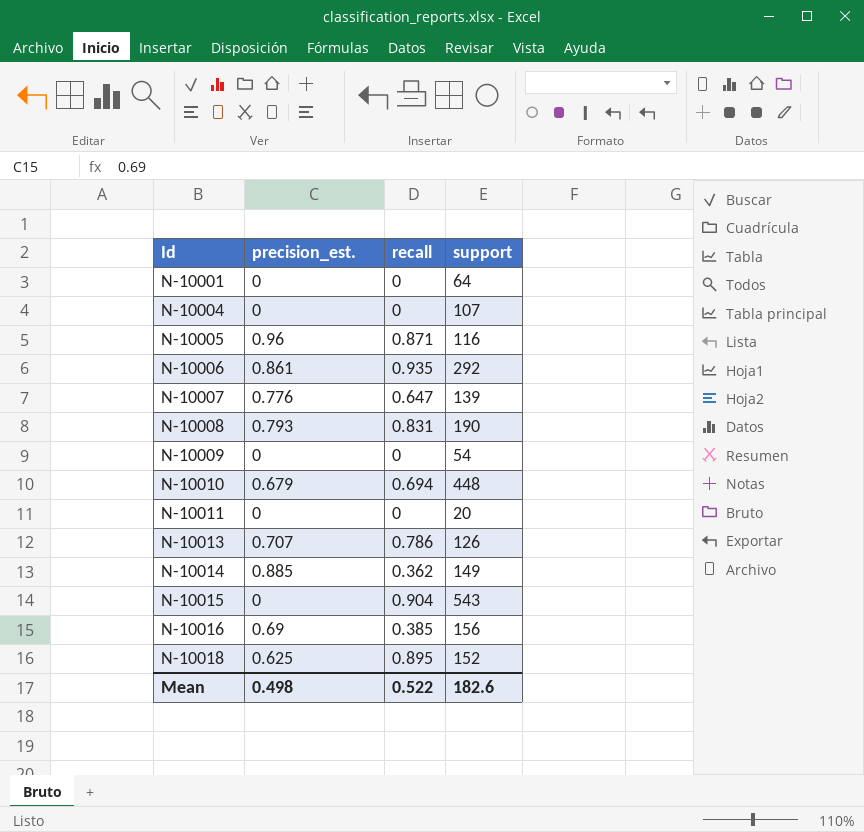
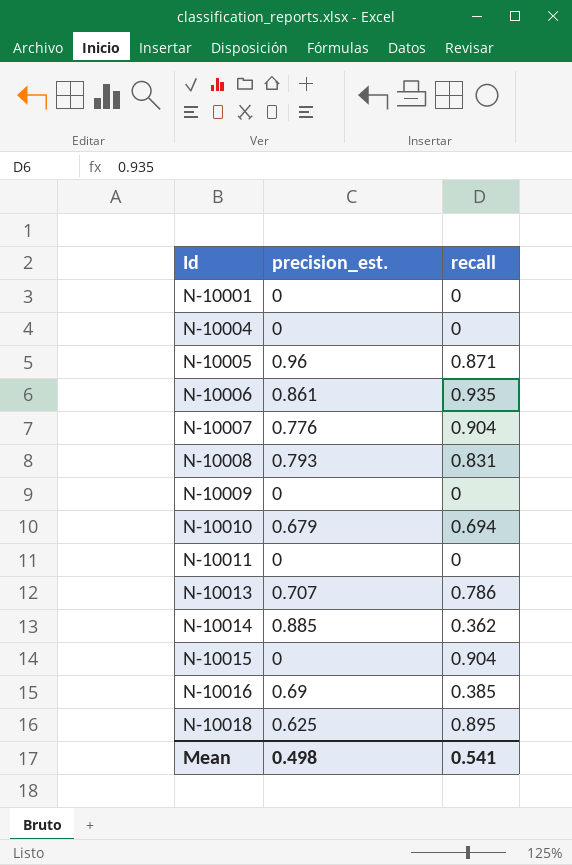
column support | position: 4 -> none
N-10007 | recall: 0.647 -> 0.904
Mean | recall: 0.522 -> 0.541

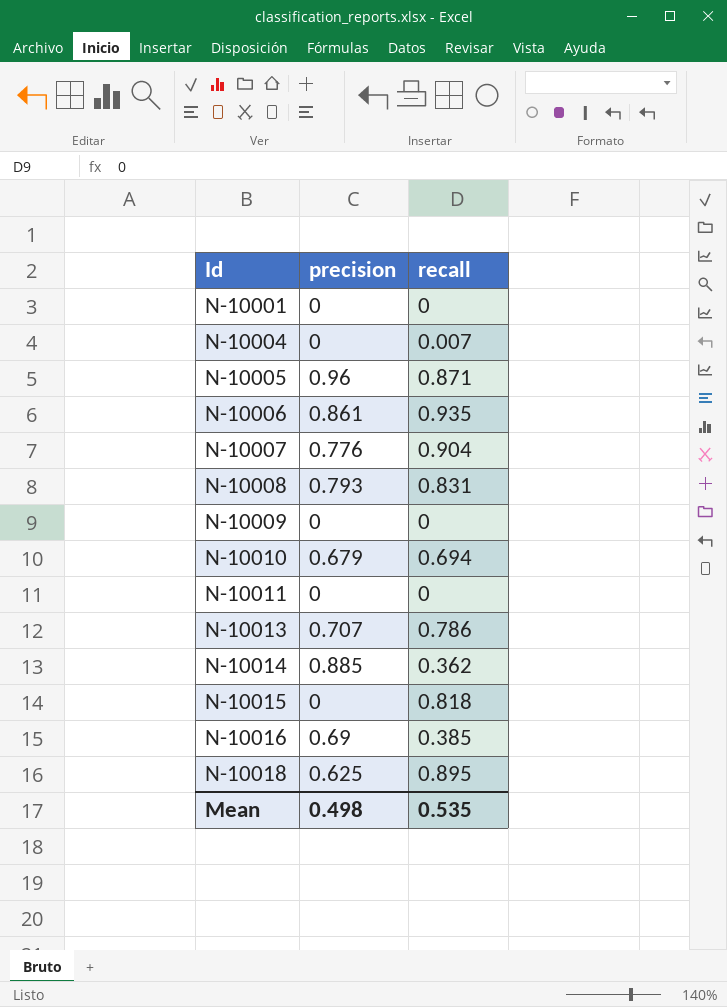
column name: precision_est. -> precision
N-10004 | recall: 0 -> 0.007
N-10015 | recall: 0.904 -> 0.818
Mean | recall: 0.541 -> 0.535

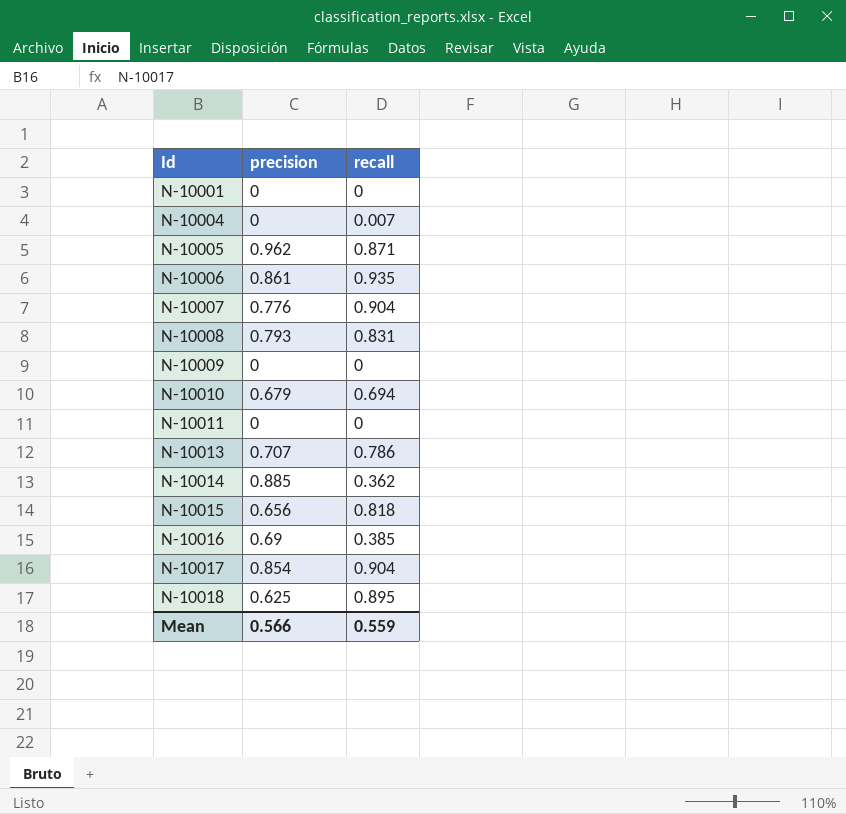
N-10005 | precision: 0.96 -> 0.962
N-10015 | precision: 0 -> 0.656
row N-10017: none -> 0.854 | 0.904
Mean | precision: 0.498 -> 0.566
Mean | recall: 0.535 -> 0.559

